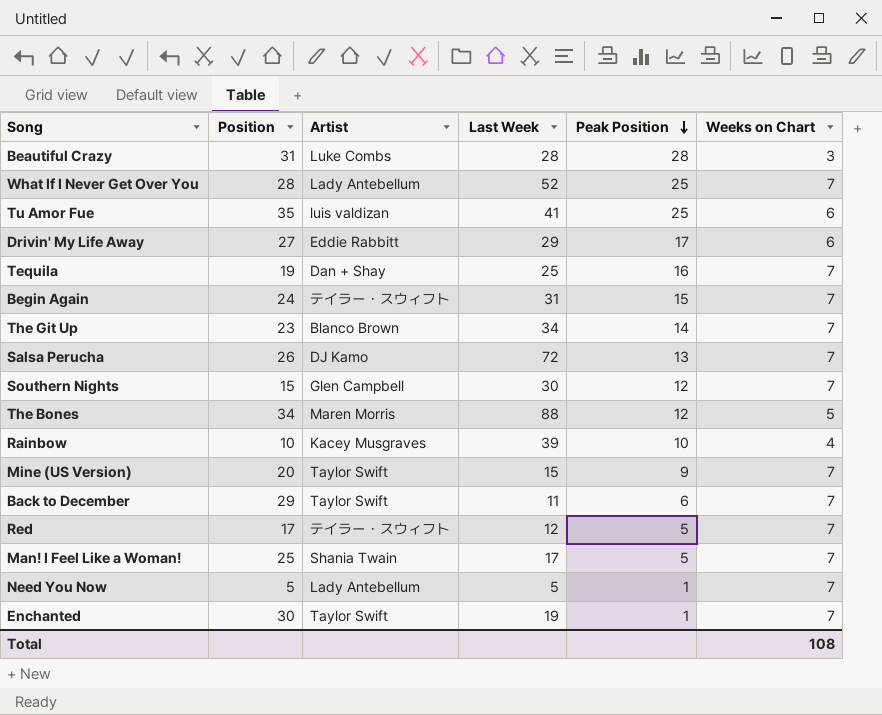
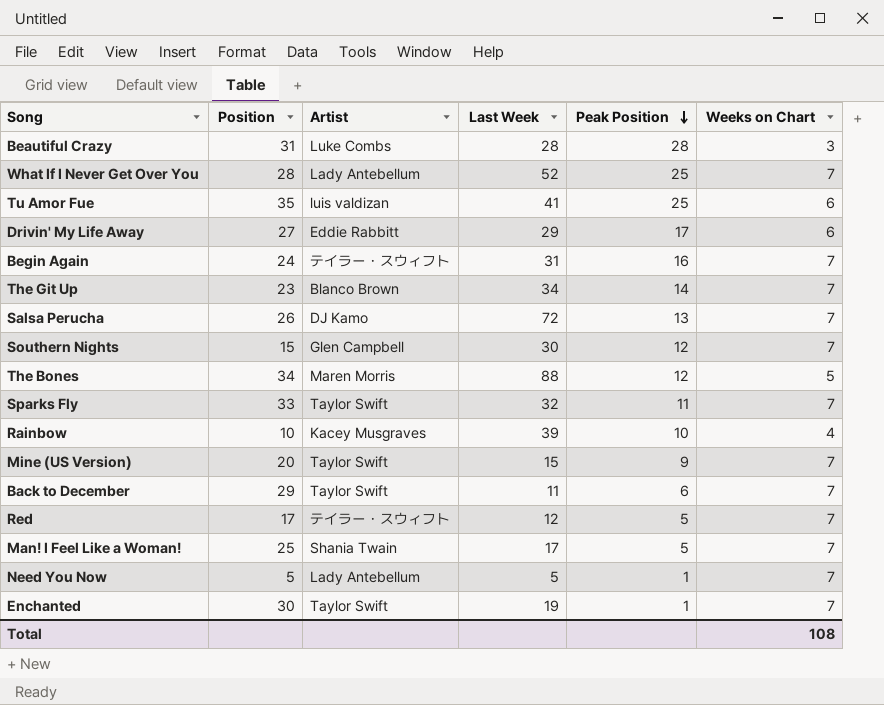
row Tequila: 19 | Dan + Shay | 25 | 16 | 7 -> none
Begin Again | Peak Position: 15 -> 16
row Sparks Fly: none -> 33 | Taylor Swift | 32 | 11 | 7

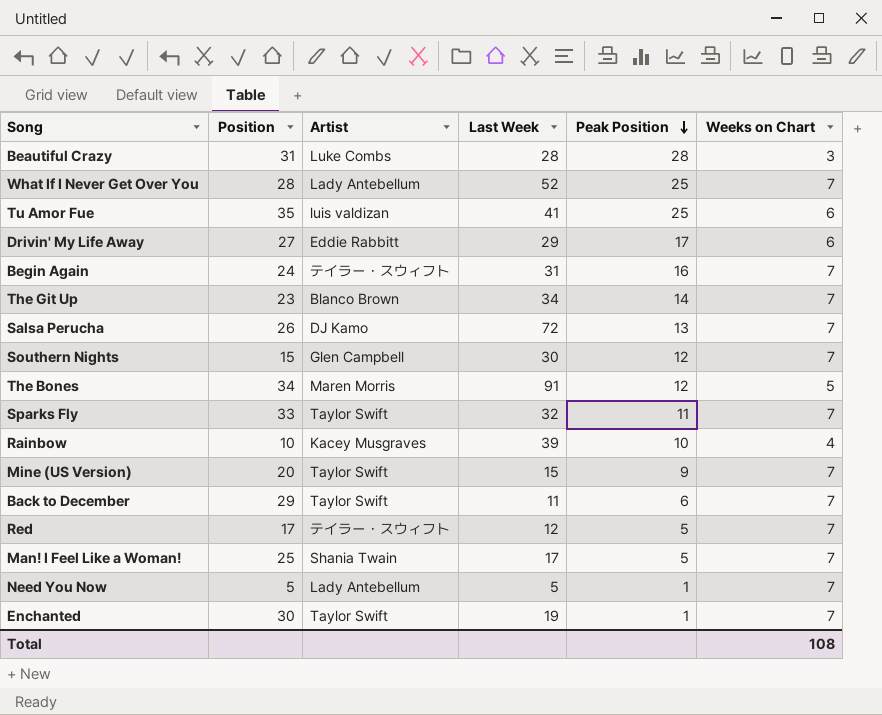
The Bones | Last Week: 88 -> 91

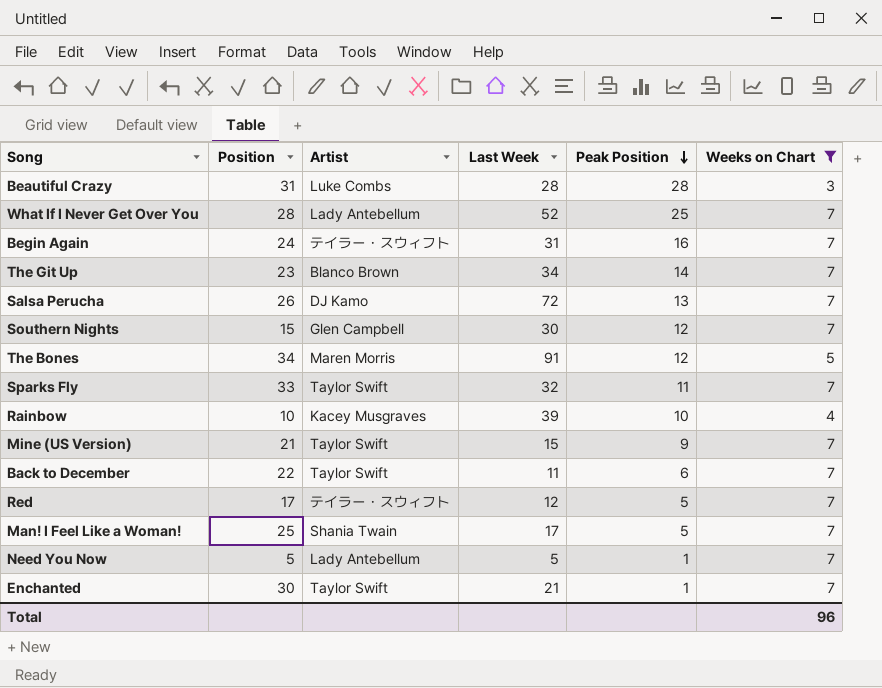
filter: none -> Weeks on Chart != 6
Mine (US Version) | Position: 20 -> 21
Back to December | Position: 29 -> 22
Enchanted | Last Week: 19 -> 21
Total | Weeks on Chart: 108 -> 96

